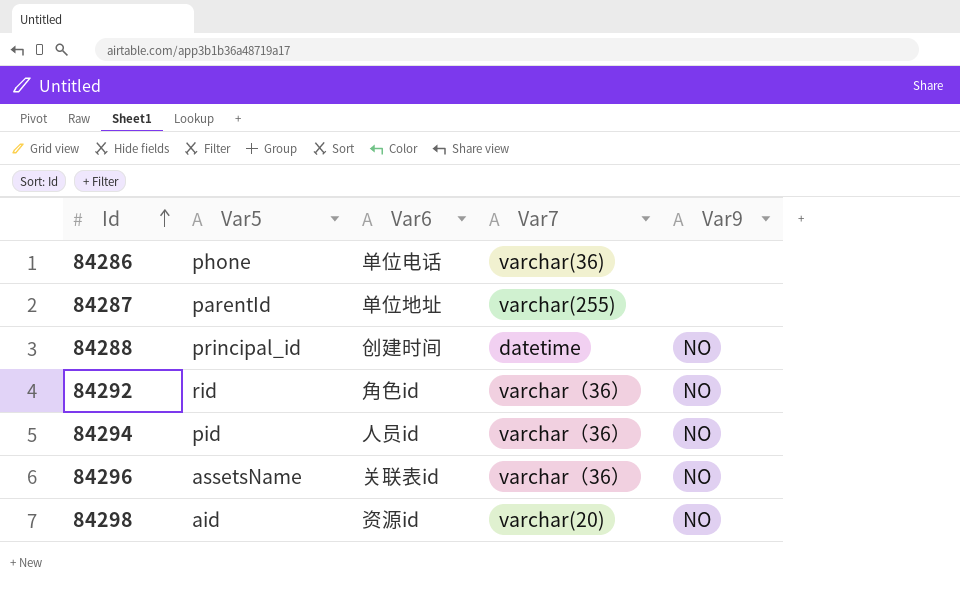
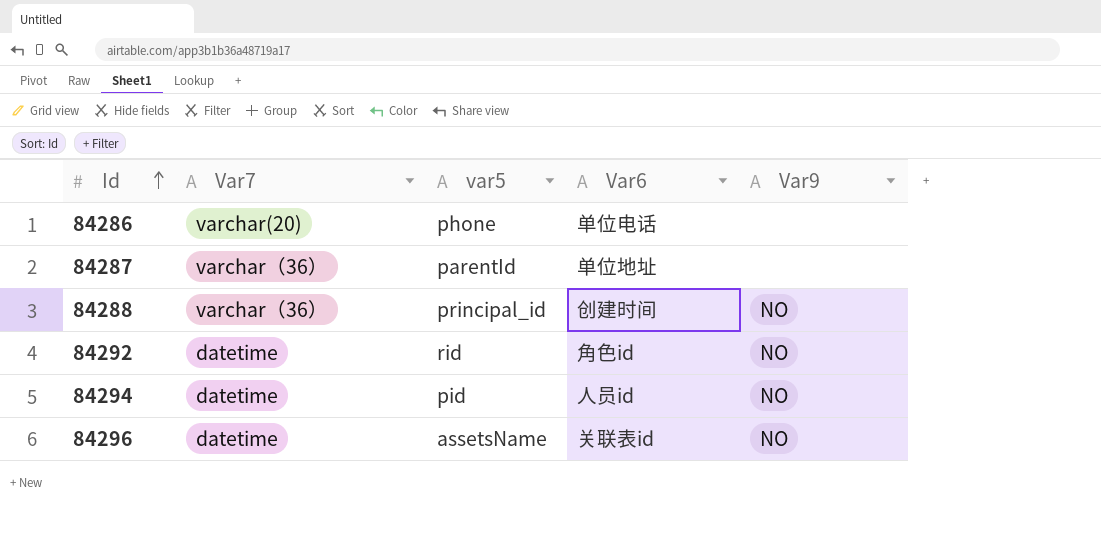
column Var7 | position: 4 -> 2
column name: Var5 -> var5
row 84298: aid | 资源id | varchar(20) | NO -> none
84286 | Var7: varchar(36) -> varchar(20)
84287 | Var7: varchar(255) -> varchar（36）
84288 | Var7: datetime -> varchar（36）
84292 | Var7: varchar（36） -> datetime
84294 | Var7: varchar（36） -> datetime
84296 | Var7: varchar（36） -> datetime

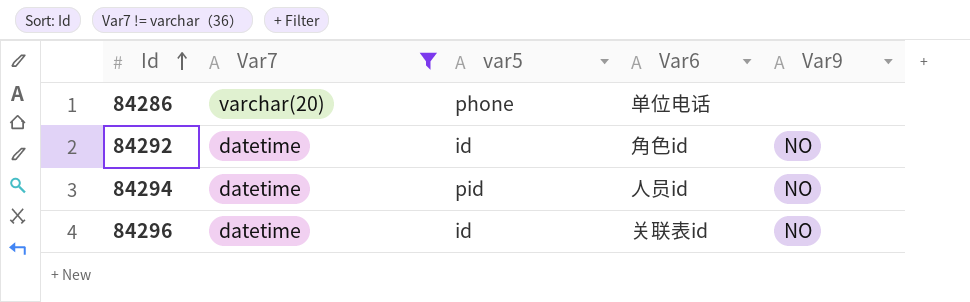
filter: none -> Var7 != varchar（36）
84292 | var5: rid -> id
84296 | var5: assetsName -> id

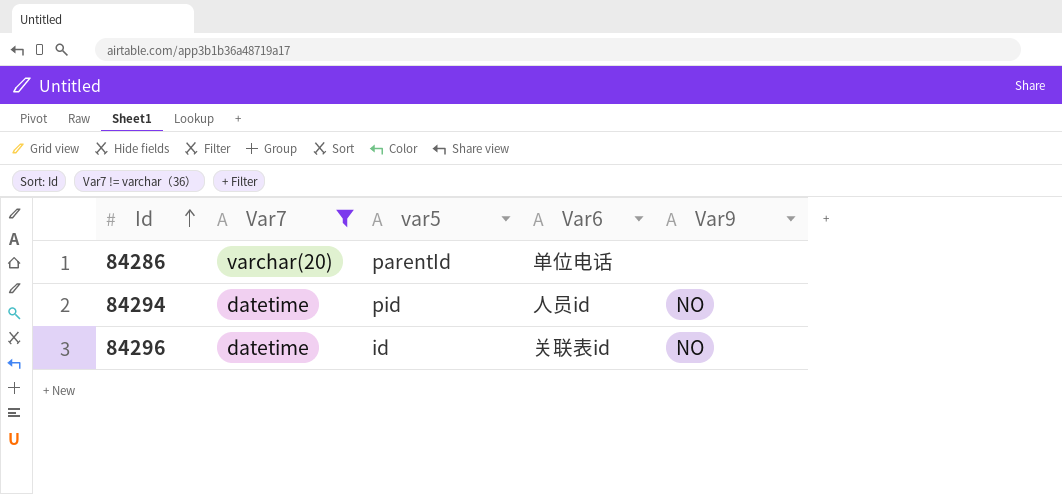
row 84292: datetime | id | 角色id | NO -> none
84286 | var5: phone -> parentId

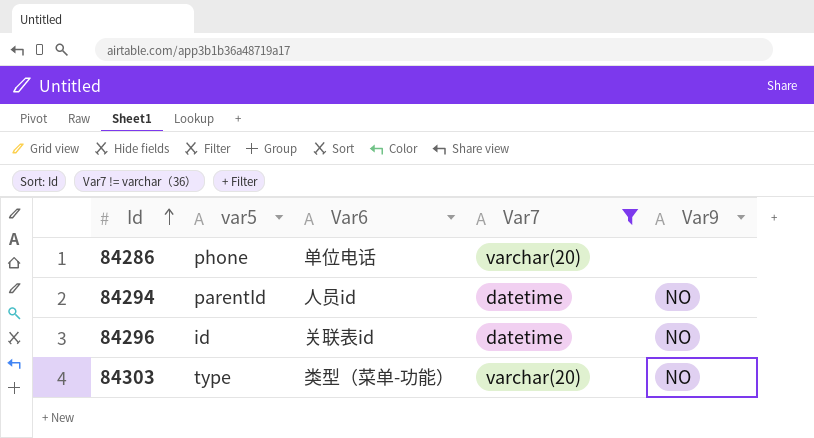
column Var7 | position: 2 -> 4
84286 | var5: parentId -> phone
84294 | var5: pid -> parentId
row 84303: none -> type | 类型（菜单-功能） | varchar(20) | NO

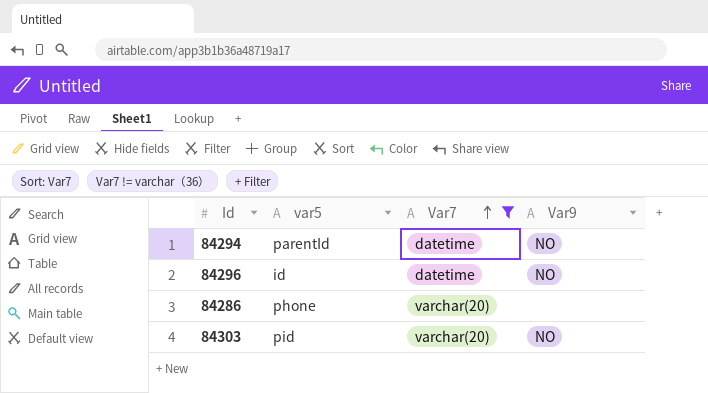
row order: Id ascending -> Var7 ascending
column Var6 | position: 3 -> none
84303 | var5: type -> pid

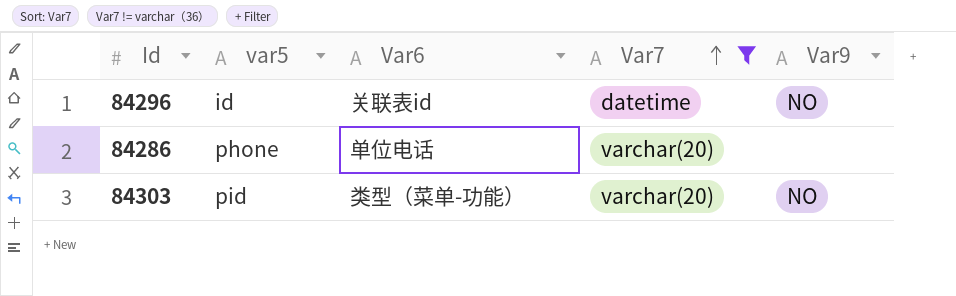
column Var6 | position: none -> 3
row 84294: parentId | datetime | NO -> none

